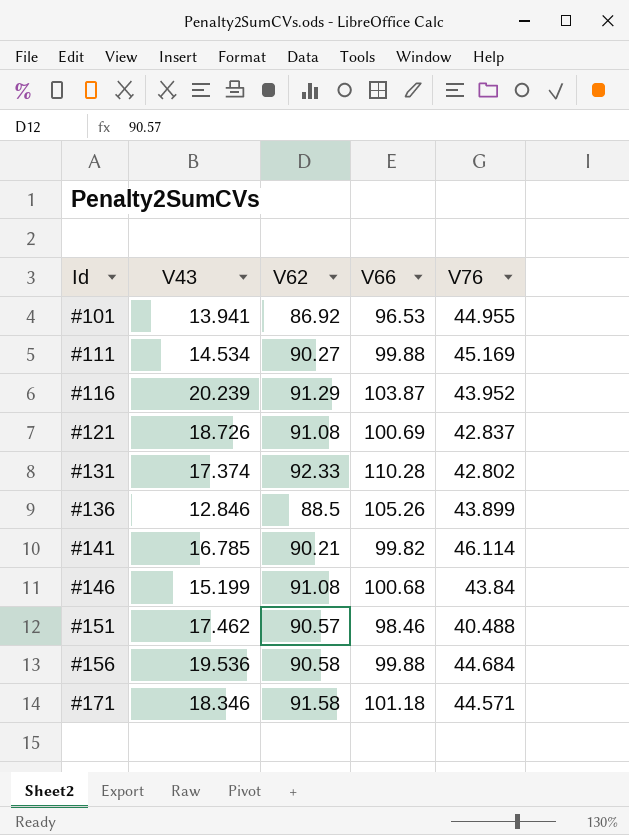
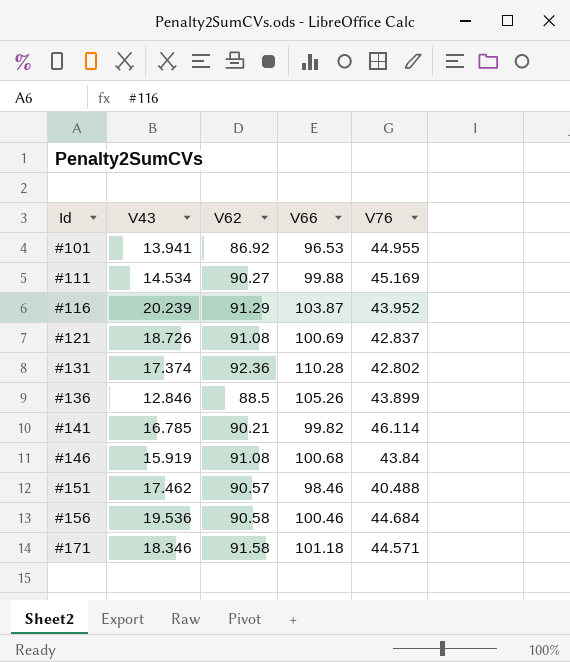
#131 | V62: 92.33 -> 92.36
#146 | V43: 15.199 -> 15.919
#156 | V66: 99.88 -> 100.46

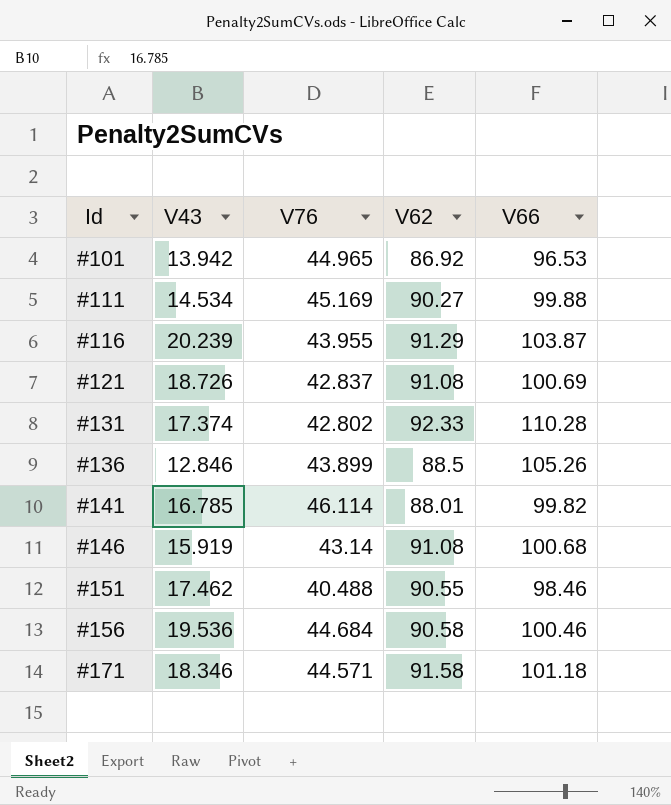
column V76 | position: 5 -> 3
#101 | V43: 13.941 -> 13.942
#101 | V76: 44.955 -> 44.965
#116 | V76: 43.952 -> 43.955
#131 | V62: 92.36 -> 92.33
#141 | V62: 90.21 -> 88.01
#146 | V76: 43.84 -> 43.14
#151 | V62: 90.57 -> 90.55

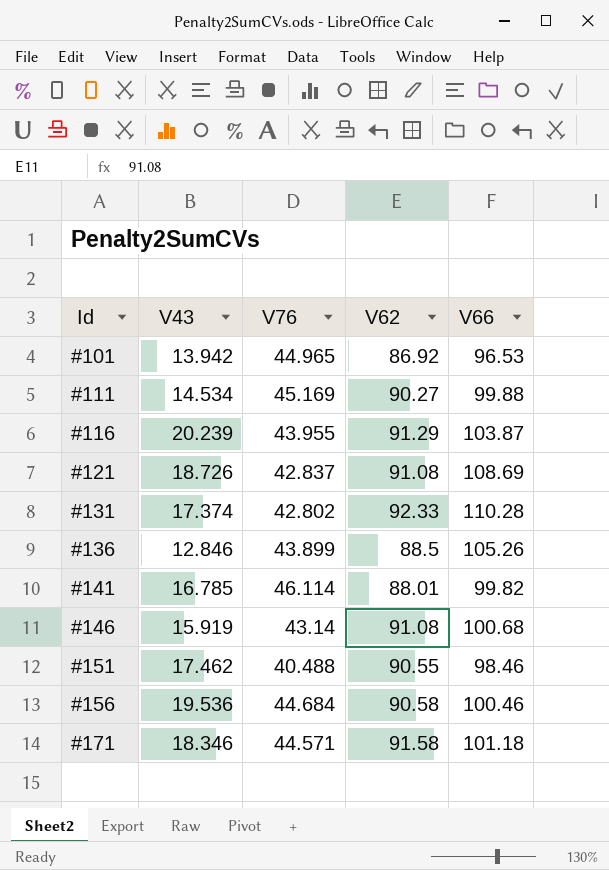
#121 | V66: 100.69 -> 108.69

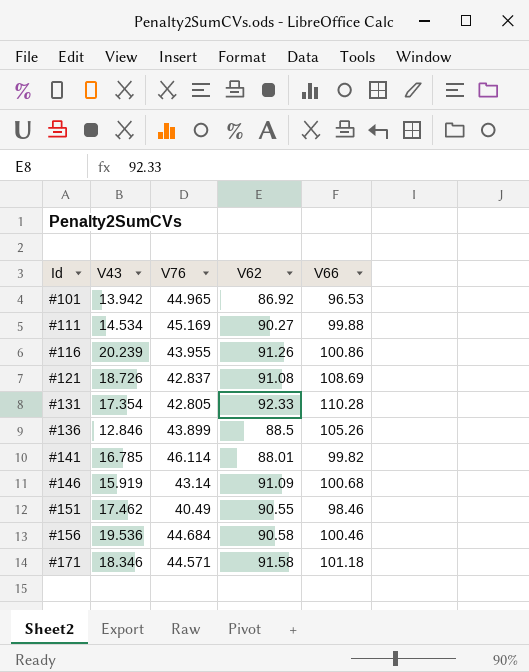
#116 | V62: 91.29 -> 91.26
#116 | V66: 103.87 -> 100.86
#131 | V43: 17.374 -> 17.354
#131 | V76: 42.802 -> 42.805
#146 | V62: 91.08 -> 91.09
#151 | V76: 40.488 -> 40.49

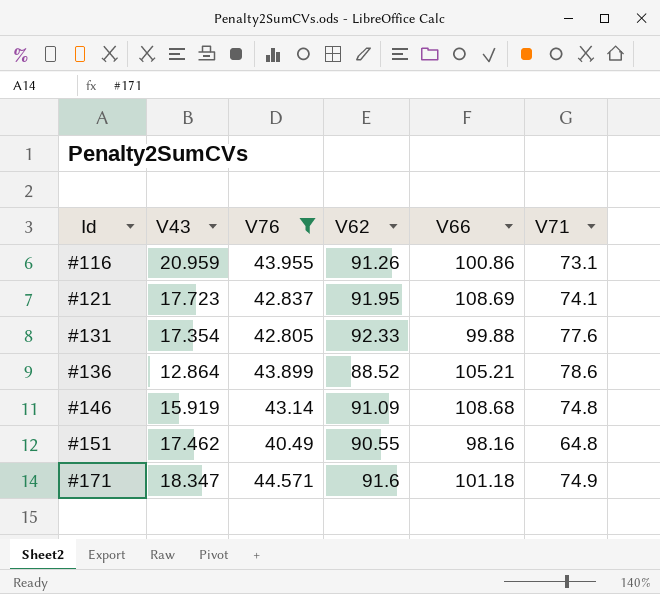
filter: none -> V76 <= 44.571
column V71 | position: none -> 6
#116 | V43: 20.239 -> 20.959
#121 | V43: 18.726 -> 17.723
#121 | V62: 91.08 -> 91.95
#131 | V66: 110.28 -> 99.88
#136 | V43: 12.846 -> 12.864
#136 | V62: 88.5 -> 88.52
#136 | V66: 105.26 -> 105.21
#146 | V66: 100.68 -> 108.68
#151 | V66: 98.46 -> 98.16
#171 | V43: 18.346 -> 18.347
#171 | V62: 91.58 -> 91.6

